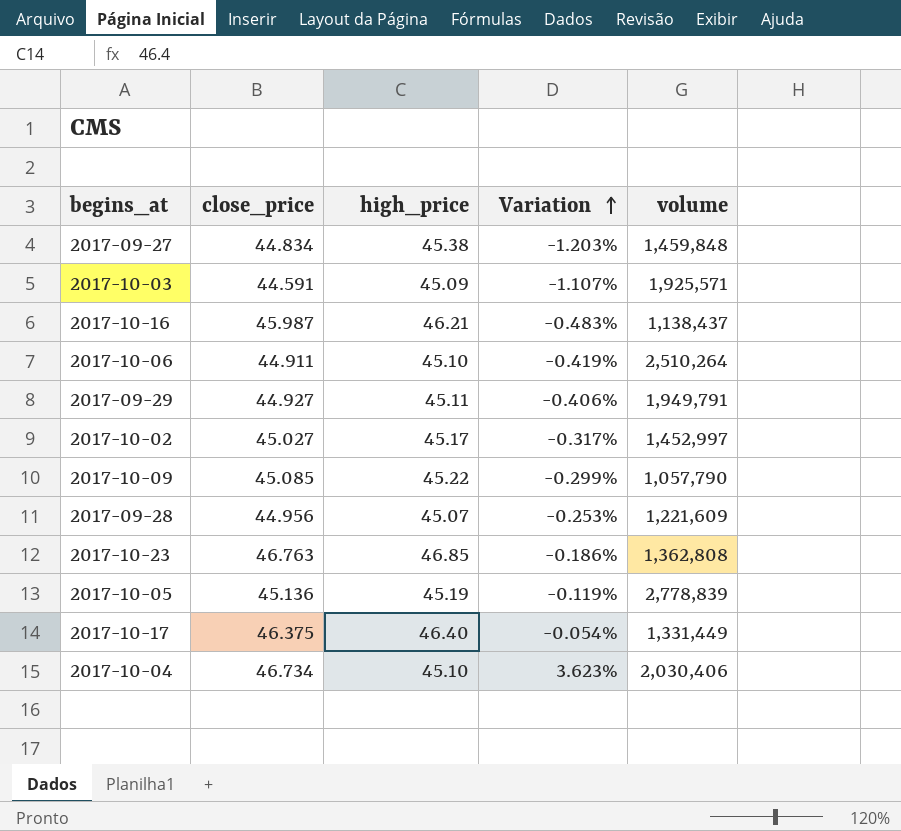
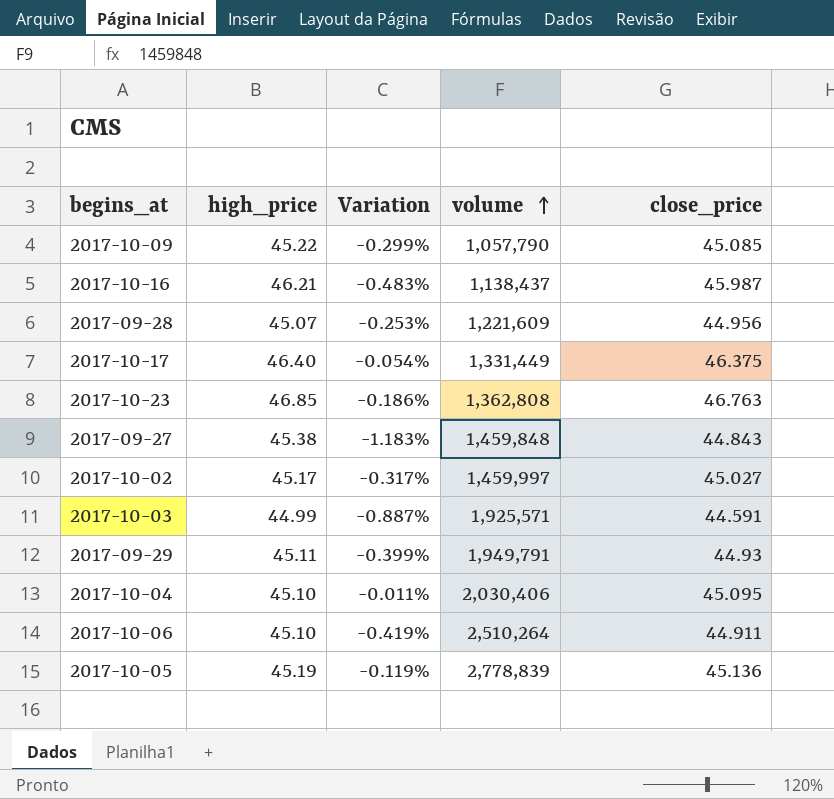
row order: Variation ascending -> volume ascending
column close_price | position: 2 -> 5
2017-09-27 | Variation: -1.203% -> -1.183%
2017-09-27 | close_price: 44.834 -> 44.843
2017-10-02 | volume: 1,452,997 -> 1,459,997
2017-10-03 | high_price: 45.09 -> 44.99
2017-10-03 | Variation: -1.107% -> -0.887%
2017-09-29 | Variation: -0.406% -> -0.399%
2017-09-29 | close_price: 44.927 -> 44.93
2017-10-04 | Variation: 3.623% -> -0.011%
2017-10-04 | close_price: 46.734 -> 45.095

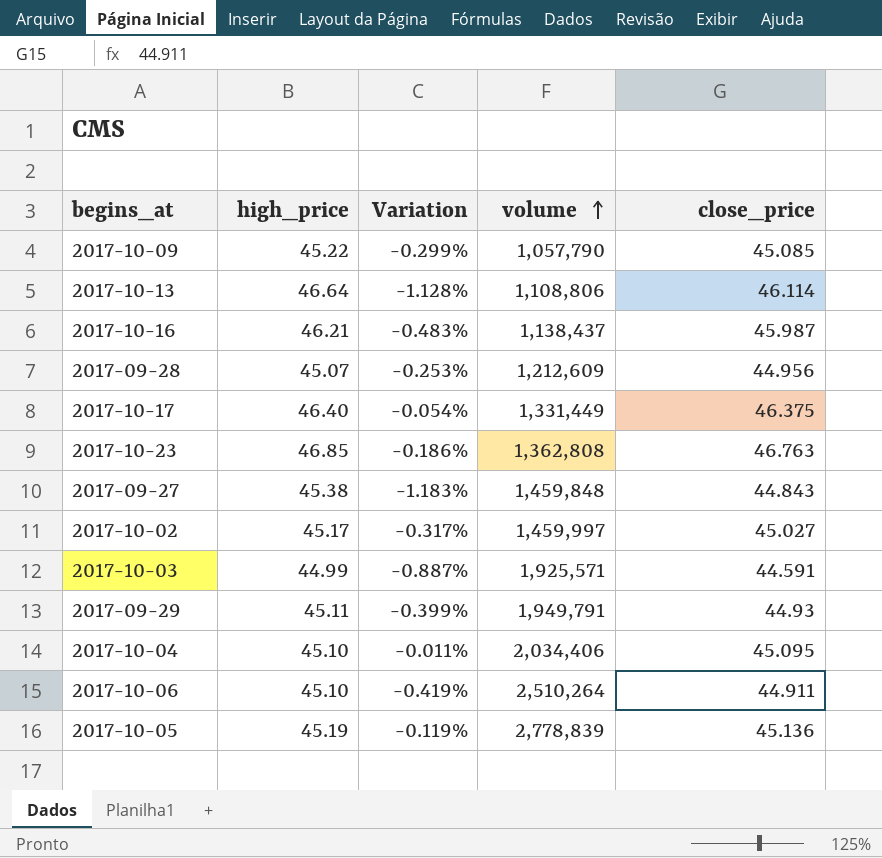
row 2017-10-13: none -> 46.64 | -1.128% | 1,108,806 | 46.114
2017-09-28 | volume: 1,221,609 -> 1,212,609
2017-10-04 | volume: 2,030,406 -> 2,034,406

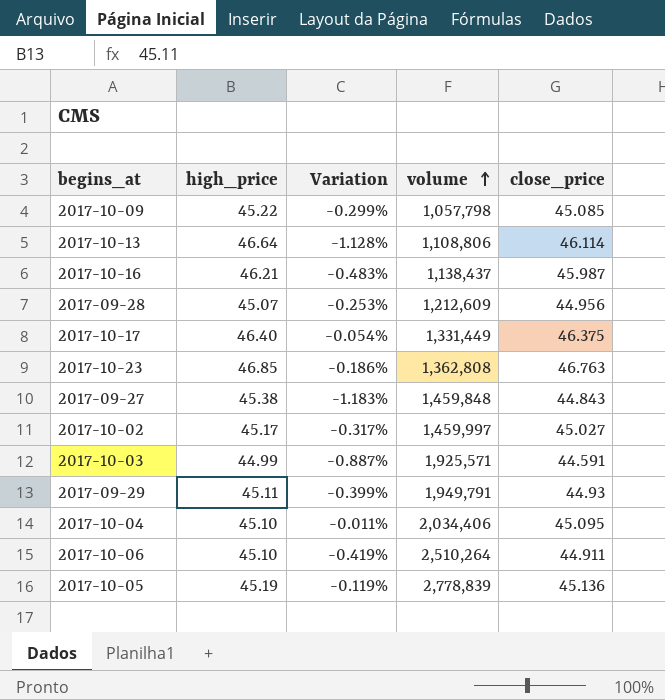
2017-10-09 | volume: 1,057,790 -> 1,057,798

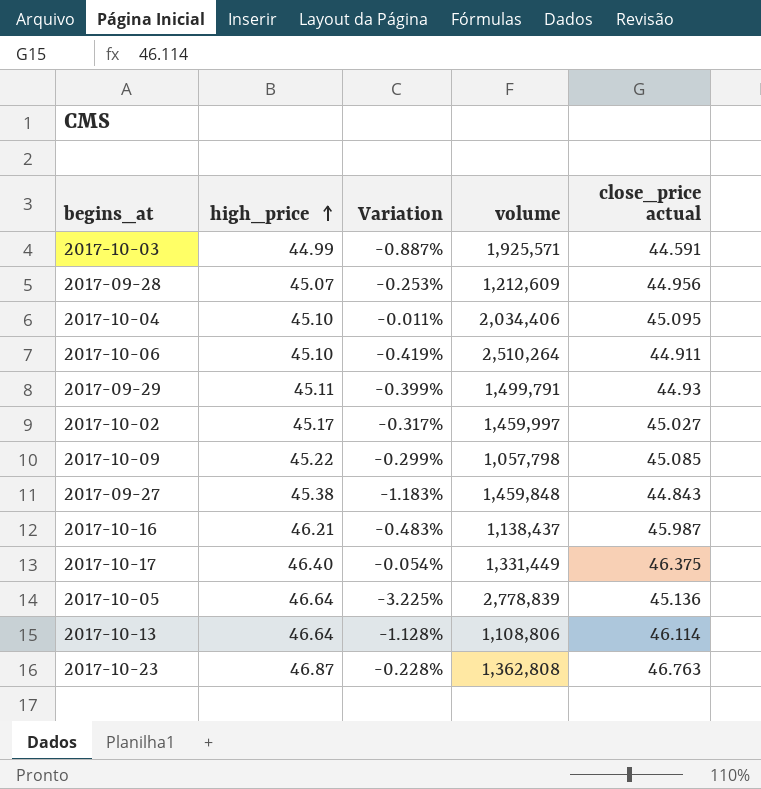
row order: volume ascending -> high_price ascending
column name: close_price -> close_price actual
2017-09-29 | volume: 1,949,791 -> 1,499,791
2017-10-05 | high_price: 45.19 -> 46.64
2017-10-05 | Variation: -0.119% -> -3.225%
2017-10-23 | high_price: 46.85 -> 46.87
2017-10-23 | Variation: -0.186% -> -0.228%

